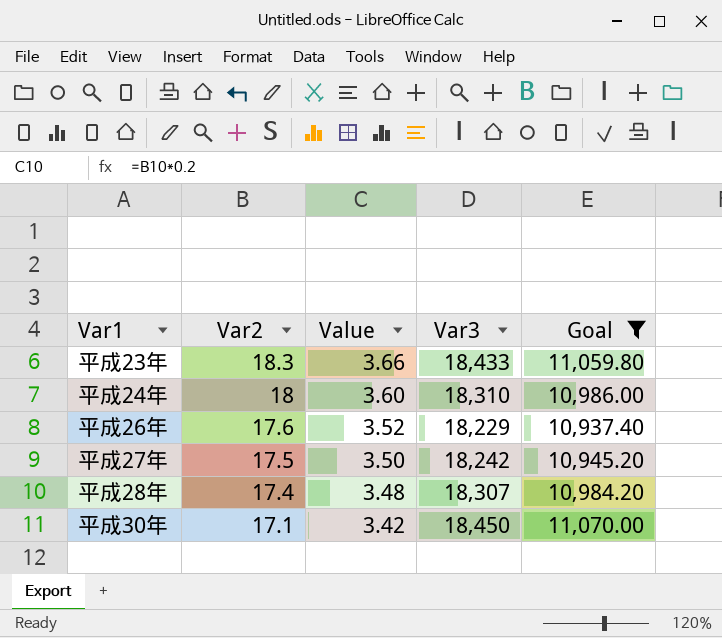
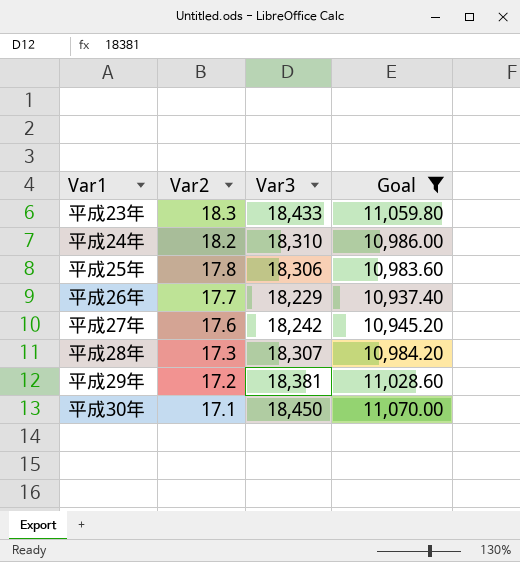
column Value | formula: [Var2] * 0.2 -> none
平成24年 | Var2: 18 -> 18.2
row 平成25年: none -> 17.8 | 18,306 | 10,983.60
平成26年 | Var2: 17.6 -> 17.7
平成27年 | Var2: 17.5 -> 17.6
平成28年 | Var2: 17.4 -> 17.3
row 平成29年: none -> 17.2 | 18,381 | 11,028.60

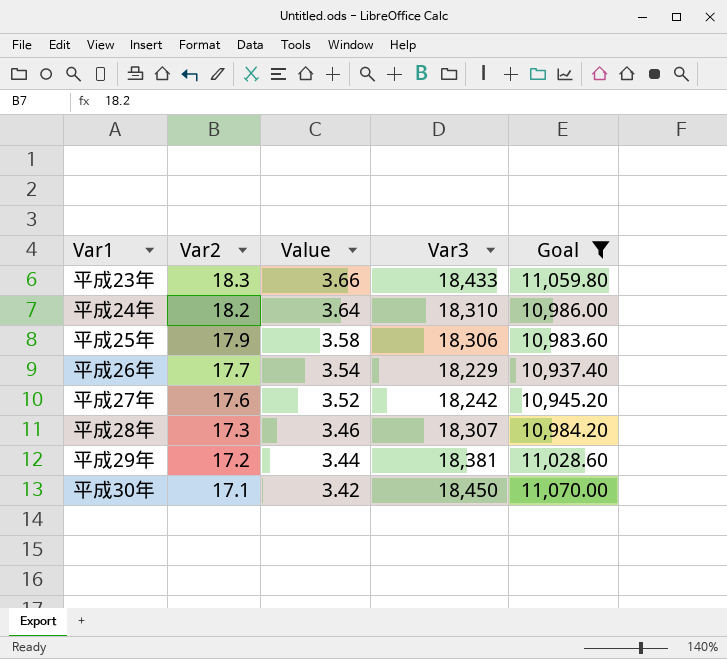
column Value | formula: none -> [Var2] * 0.2
平成25年 | Var2: 17.8 -> 17.9

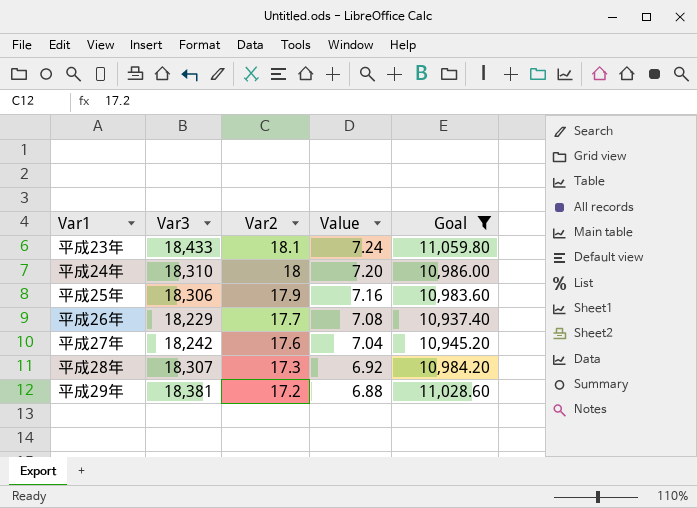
column Var3 | position: 4 -> 2
column Value | formula: [Var2] * 0.2 -> [Var2] * 0.4
row 平成30年: 17.1 | 3.42 | 18,450 | 11,070.00 -> none
平成23年 | Var2: 18.3 -> 18.1
平成24年 | Var2: 18.2 -> 18

